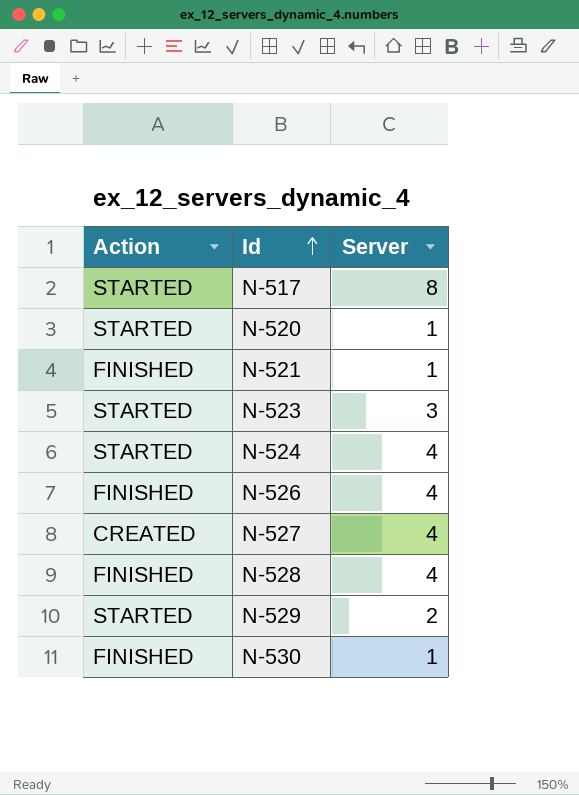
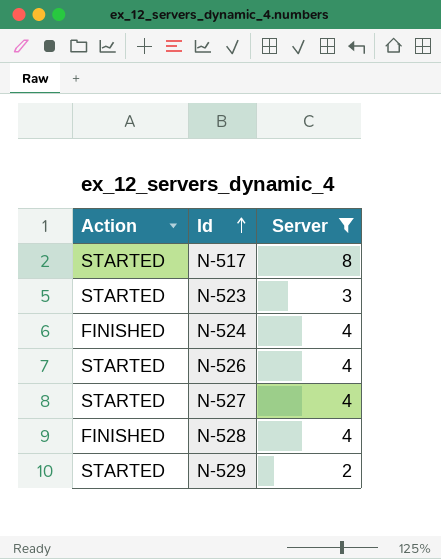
filter: none -> Server != 1
N-524 | Action: STARTED -> FINISHED
N-526 | Action: FINISHED -> STARTED
N-527 | Action: CREATED -> STARTED

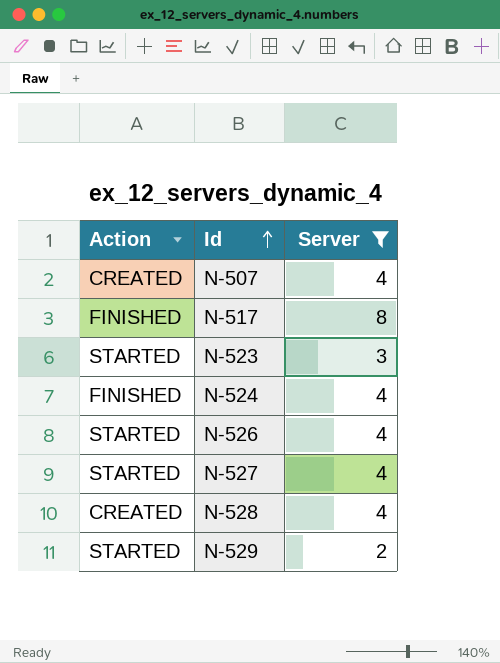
row N-507: none -> CREATED | 4
N-517 | Action: STARTED -> FINISHED
N-528 | Action: FINISHED -> CREATED

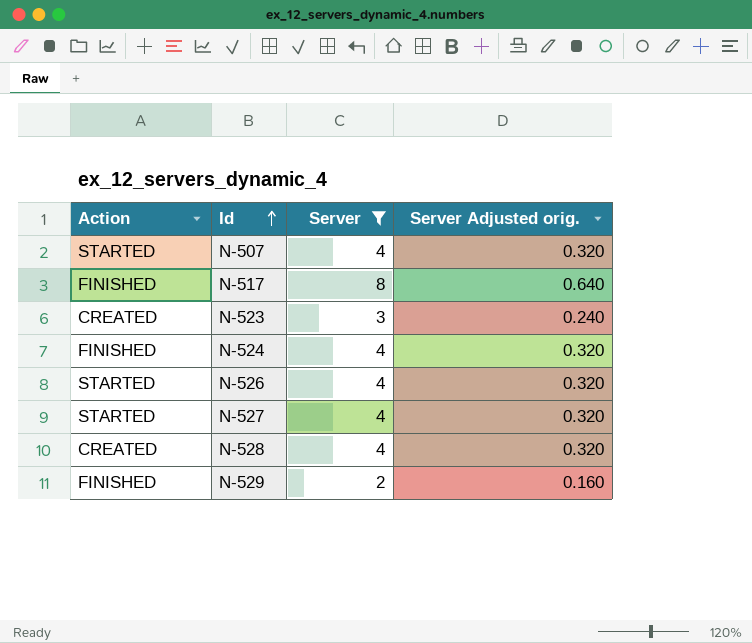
column Server Adjusted orig. | formula: none -> [Server] * 0.08
N-507 | Action: CREATED -> STARTED
N-523 | Action: STARTED -> CREATED
N-529 | Action: STARTED -> FINISHED

